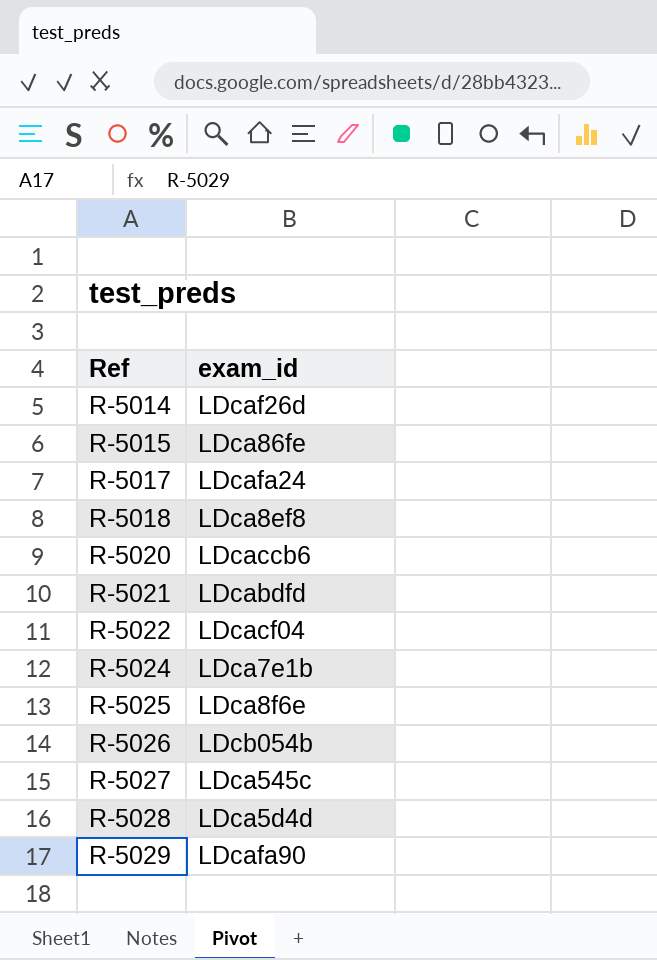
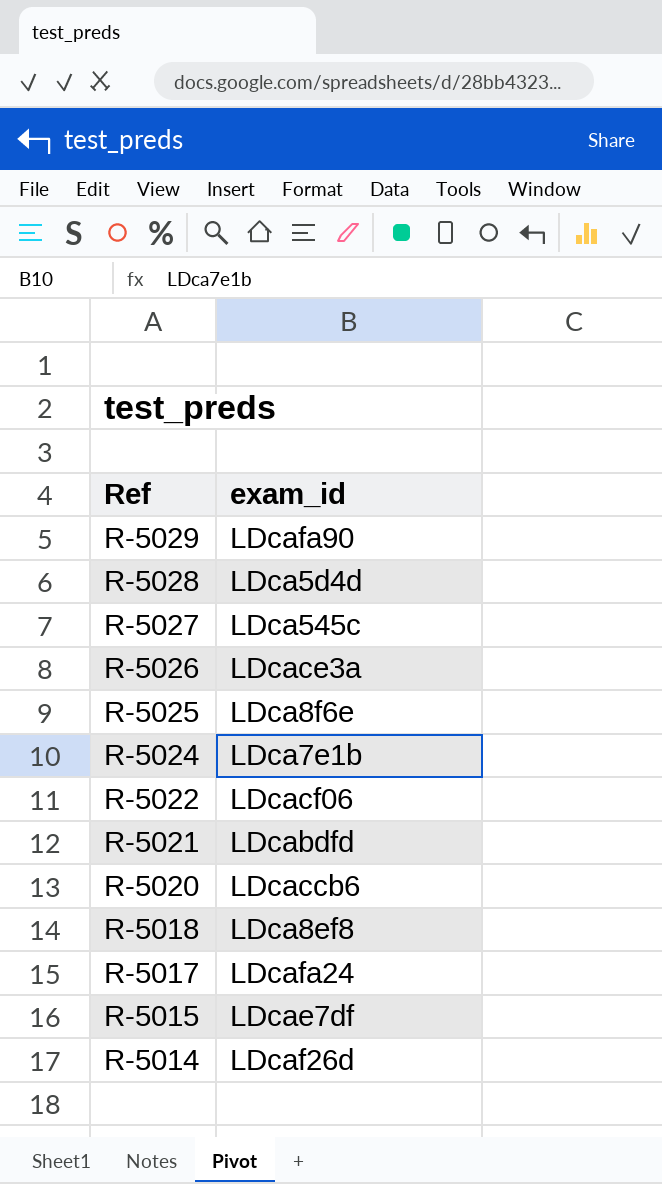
row order: Ref ascending -> Ref descending
R-5026 | exam_id: LDcb054b -> LDcace3a
R-5022 | exam_id: LDcacf04 -> LDcacf06
R-5015 | exam_id: LDca86fe -> LDcae7df

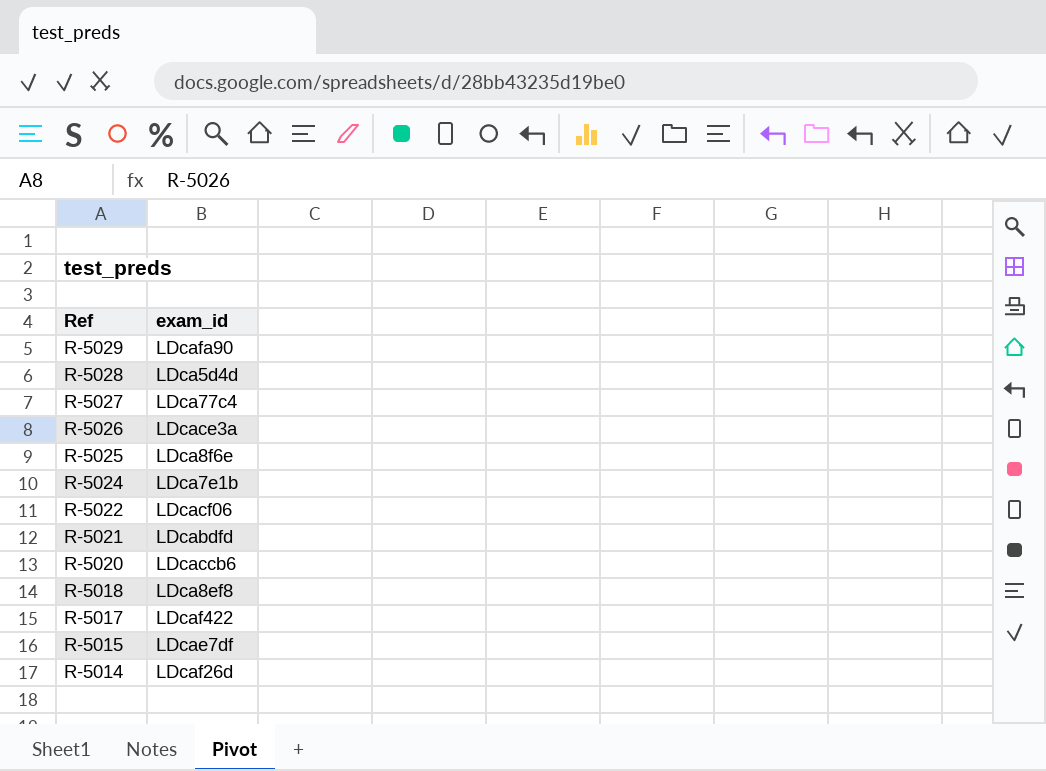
R-5027 | exam_id: LDca545c -> LDca77c4
R-5017 | exam_id: LDcafa24 -> LDcaf422

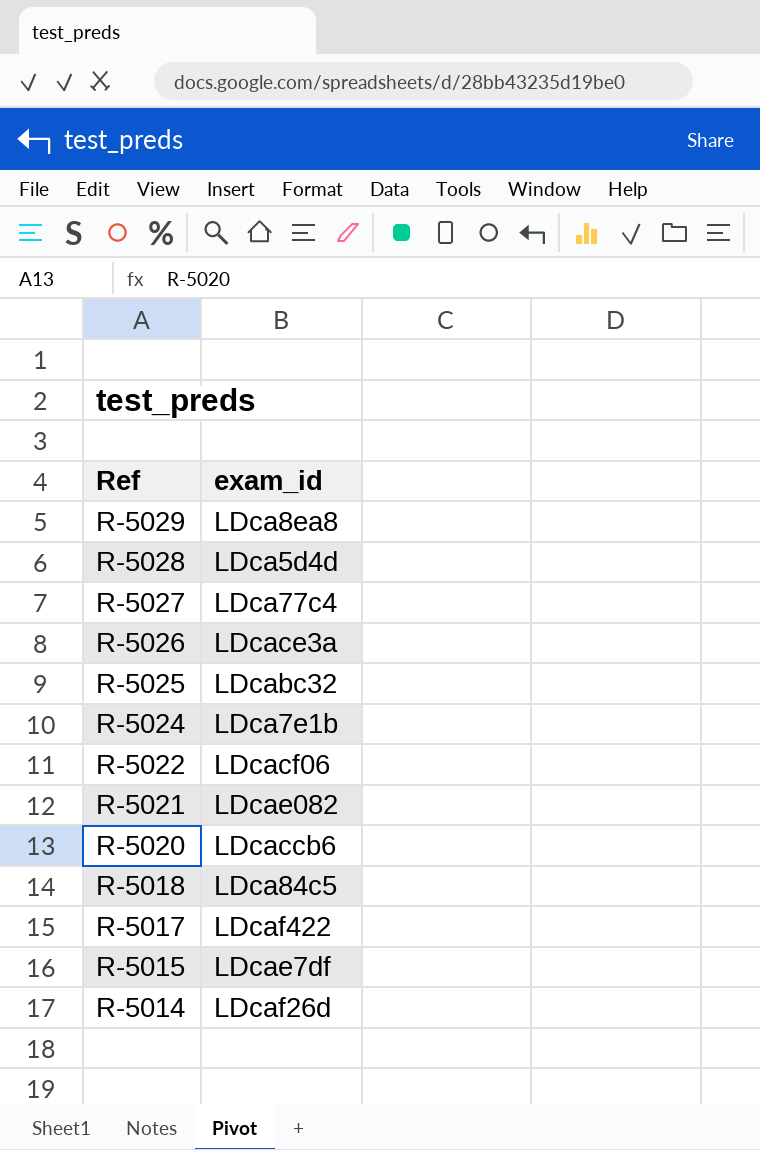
R-5029 | exam_id: LDcafa90 -> LDca8ea8
R-5025 | exam_id: LDca8f6e -> LDcabc32
R-5021 | exam_id: LDcabdfd -> LDcae082
R-5018 | exam_id: LDca8ef8 -> LDca84c5

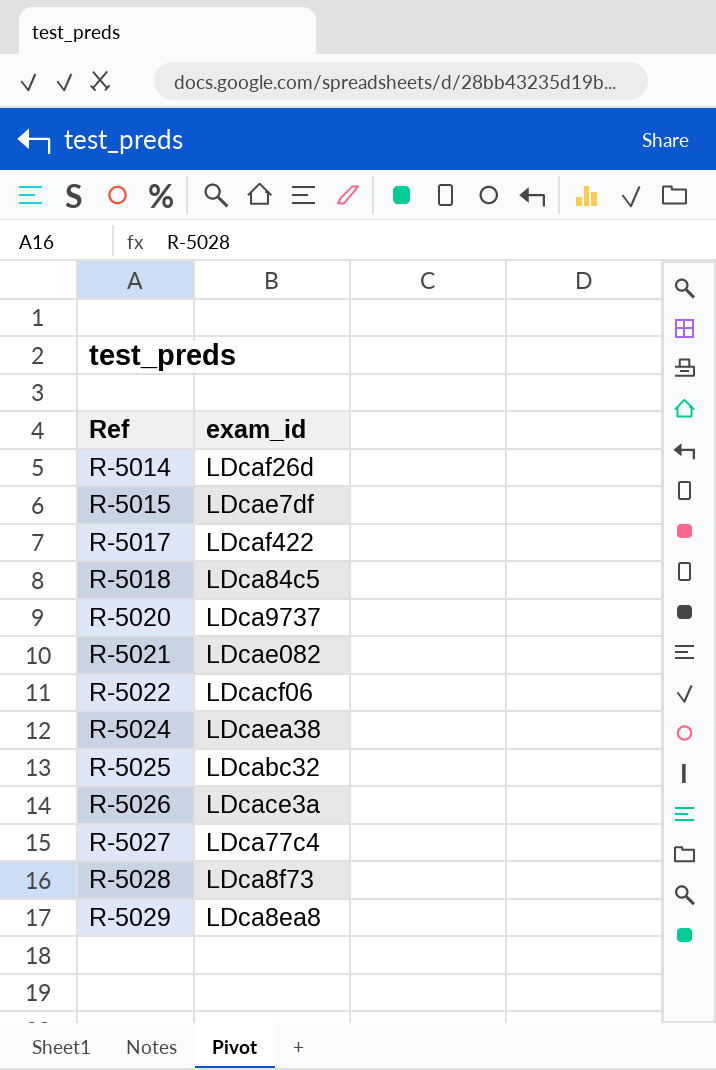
row order: Ref descending -> Ref ascending
R-5020 | exam_id: LDcaccb6 -> LDca9737
R-5024 | exam_id: LDca7e1b -> LDcaea38
R-5028 | exam_id: LDca5d4d -> LDca8f73

